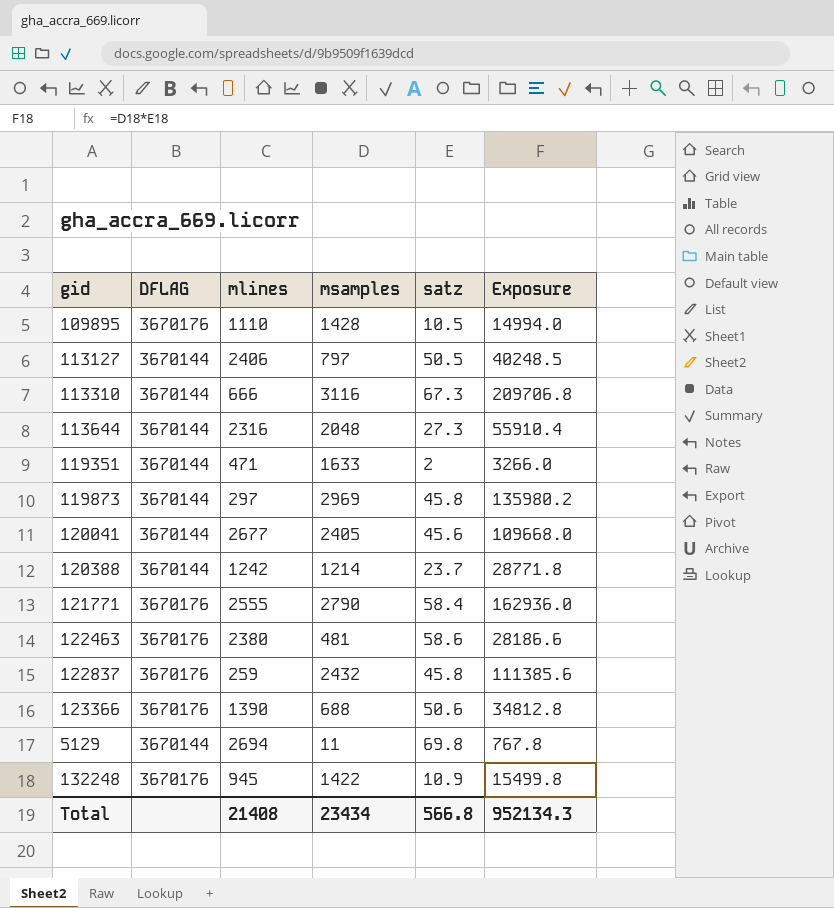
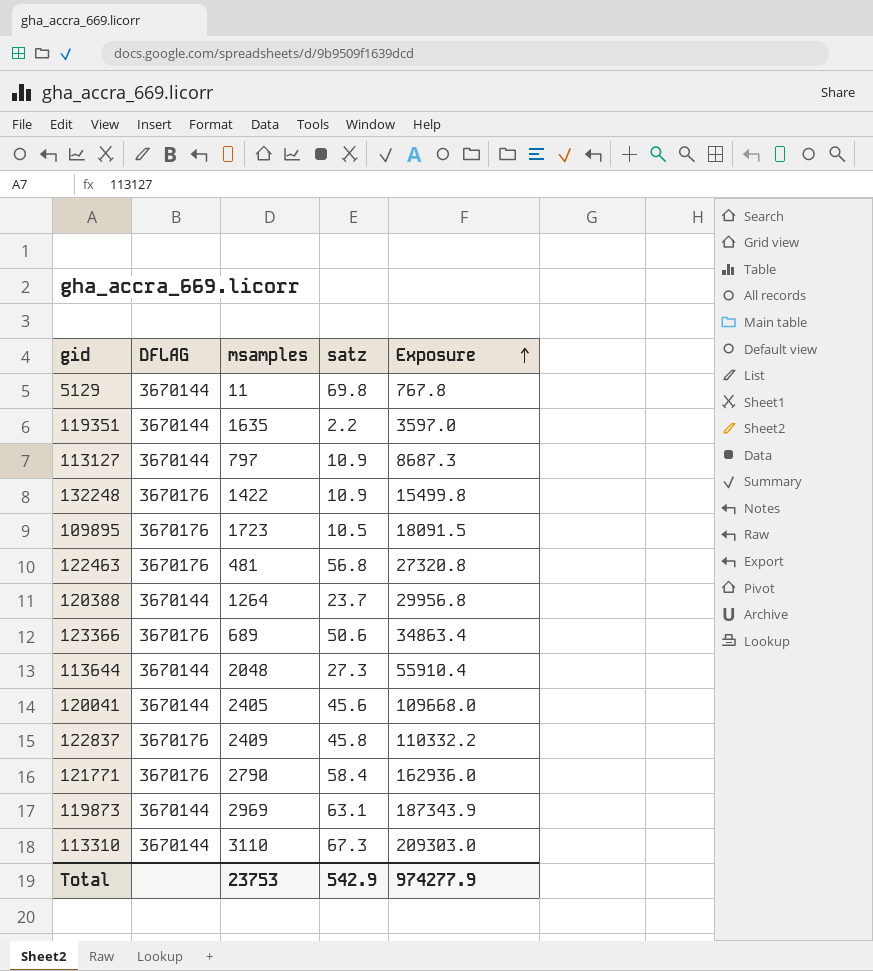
row order: none -> Exposure ascending
column mlines | position: 3 -> none
119351 | msamples: 1633 -> 1635
119351 | satz: 2 -> 2.2
119351 | Exposure: 3266.0 -> 3597.0
113127 | satz: 50.5 -> 10.9
113127 | Exposure: 40248.5 -> 8687.3
109895 | msamples: 1428 -> 1723
109895 | Exposure: 14994.0 -> 18091.5
122463 | satz: 58.6 -> 56.8
122463 | Exposure: 28186.6 -> 27320.8
120388 | msamples: 1214 -> 1264
120388 | Exposure: 28771.8 -> 29956.8
123366 | msamples: 688 -> 689
123366 | Exposure: 34812.8 -> 34863.4
122837 | msamples: 2432 -> 2409
122837 | Exposure: 111385.6 -> 110332.2
119873 | satz: 45.8 -> 63.1
119873 | Exposure: 135980.2 -> 187343.9
113310 | msamples: 3116 -> 3110
113310 | Exposure: 209706.8 -> 209303.0
Total | msamples: 23434 -> 23753
Total | satz: 566.8 -> 542.9
Total | Exposure: 952134.3 -> 974277.9

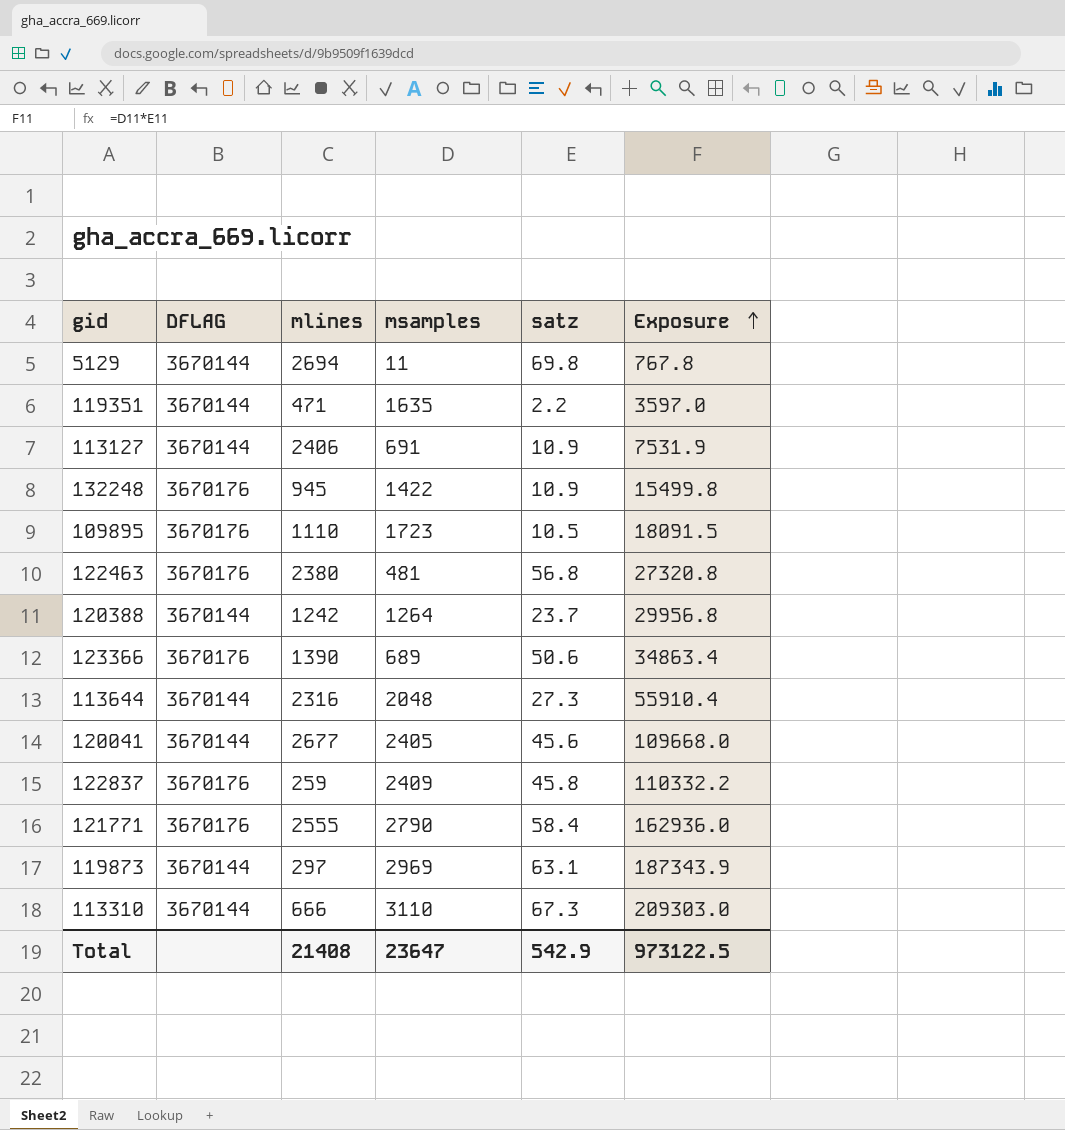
column mlines | position: none -> 3
113127 | msamples: 797 -> 691
113127 | Exposure: 8687.3 -> 7531.9
Total | msamples: 23753 -> 23647
Total | Exposure: 974277.9 -> 973122.5

